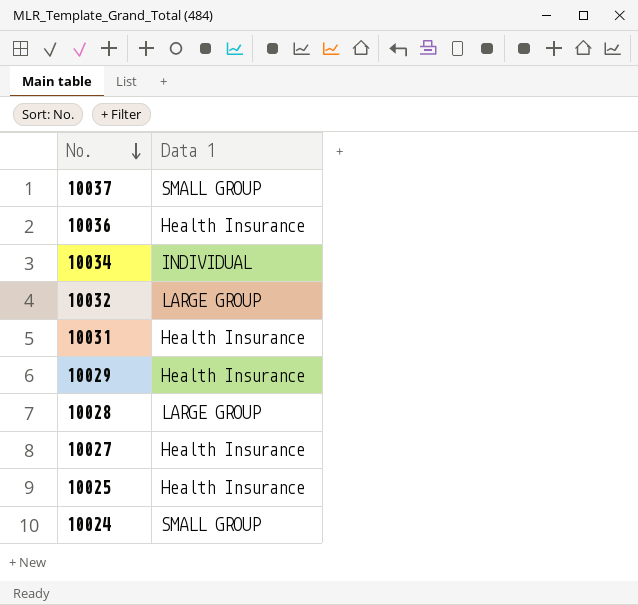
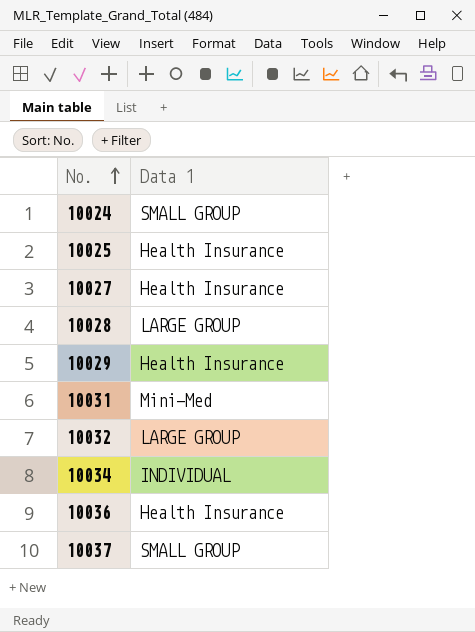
row order: No. descending -> No. ascending
10031 | Data 1: Health Insurance -> Mini-Med

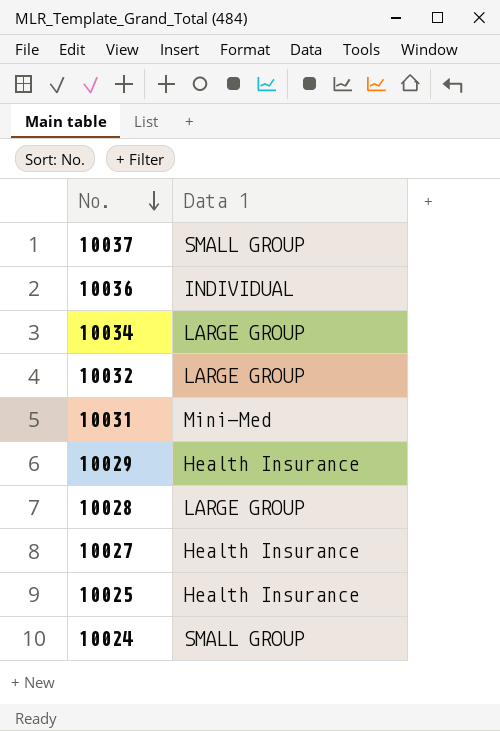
row order: No. ascending -> No. descending
10036 | Data 1: Health Insurance -> INDIVIDUAL
10034 | Data 1: INDIVIDUAL -> LARGE GROUP

